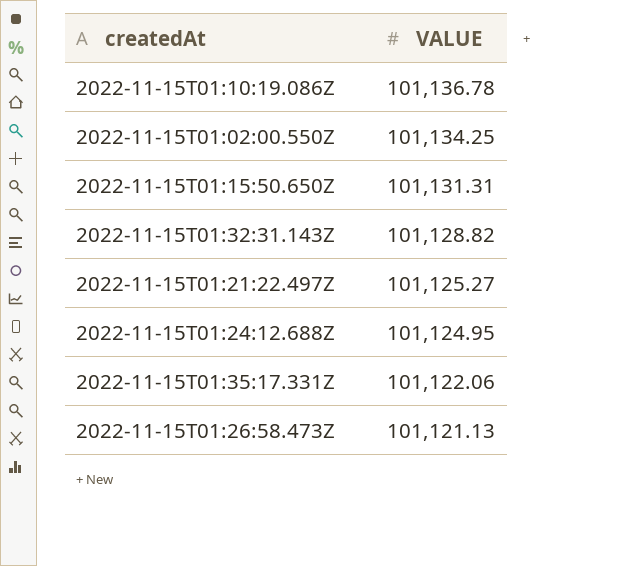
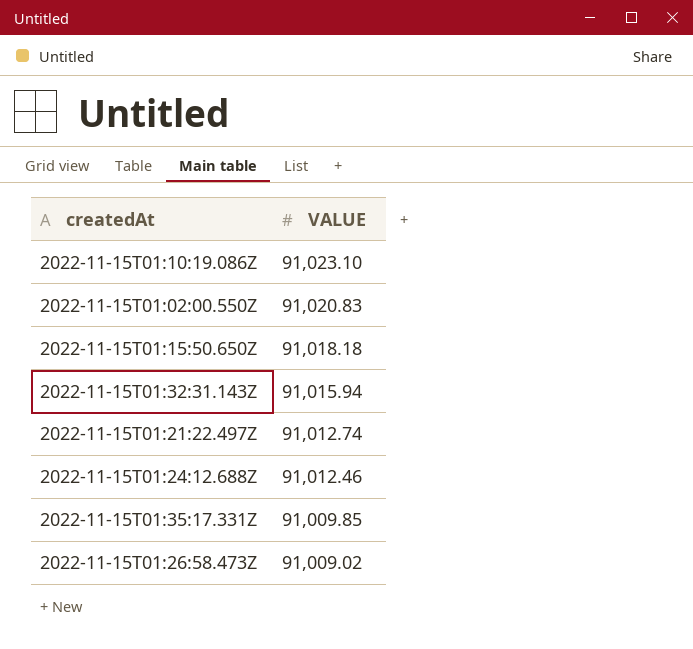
2022-11-15T01:10:19.086Z | VALUE: 101,136.78 -> 91,023.10
2022-11-15T01:02:00.550Z | VALUE: 101,134.25 -> 91,020.83
2022-11-15T01:15:50.650Z | VALUE: 101,131.31 -> 91,018.18
2022-11-15T01:32:31.143Z | VALUE: 101,128.82 -> 91,015.94
2022-11-15T01:21:22.497Z | VALUE: 101,125.27 -> 91,012.74
2022-11-15T01:24:12.688Z | VALUE: 101,124.95 -> 91,012.46
2022-11-15T01:35:17.331Z | VALUE: 101,122.06 -> 91,009.85
2022-11-15T01:26:58.473Z | VALUE: 101,121.13 -> 91,009.02

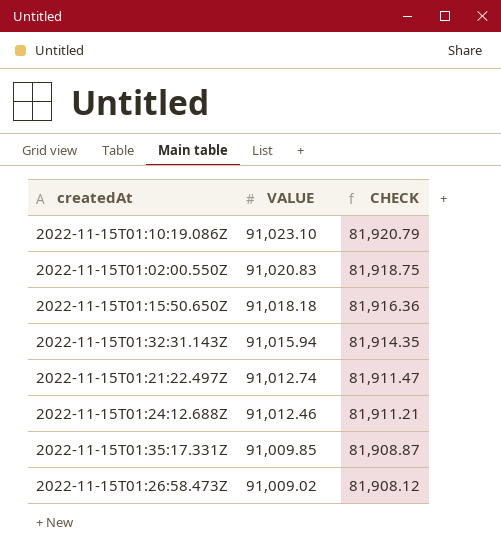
column CHECK | formula: none -> [VALUE] * 0.9

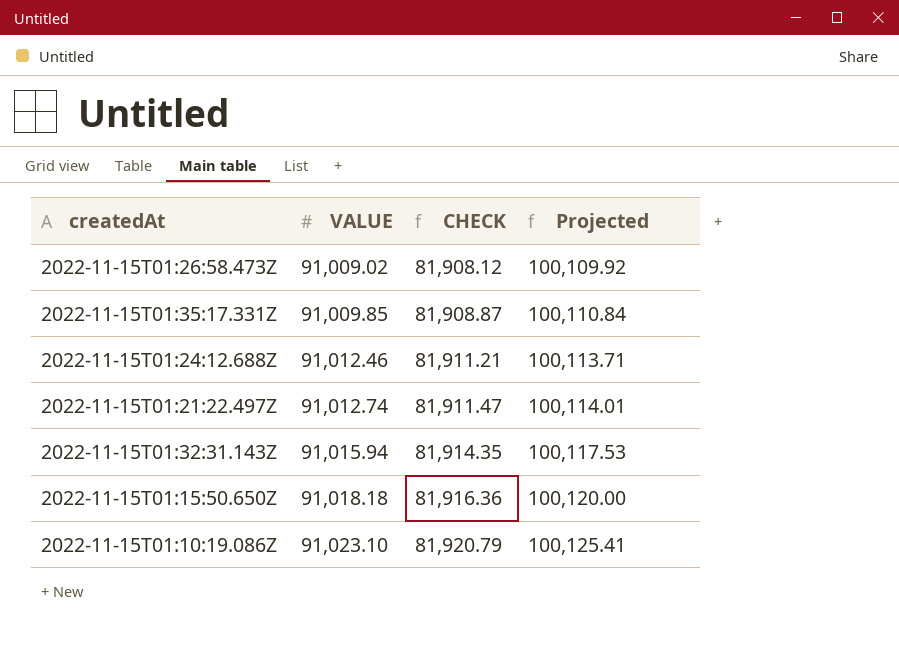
row order: VALUE descending -> VALUE ascending
column Projected | formula: none -> [VALUE] * 1.1
row 2022-11-15T01:02:00.550Z: 91,020.83 | 81,918.75 -> none

